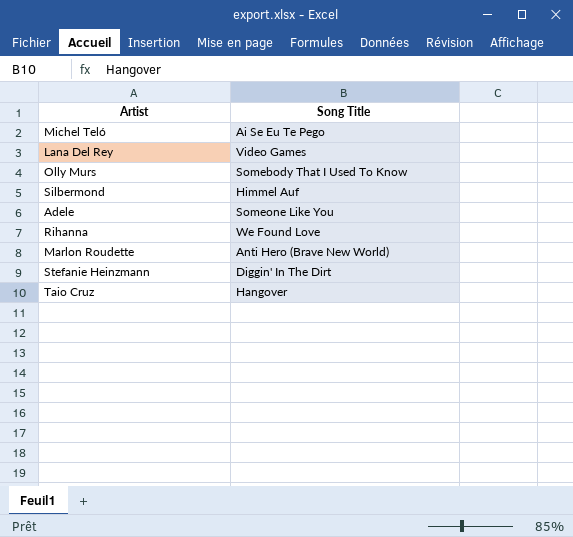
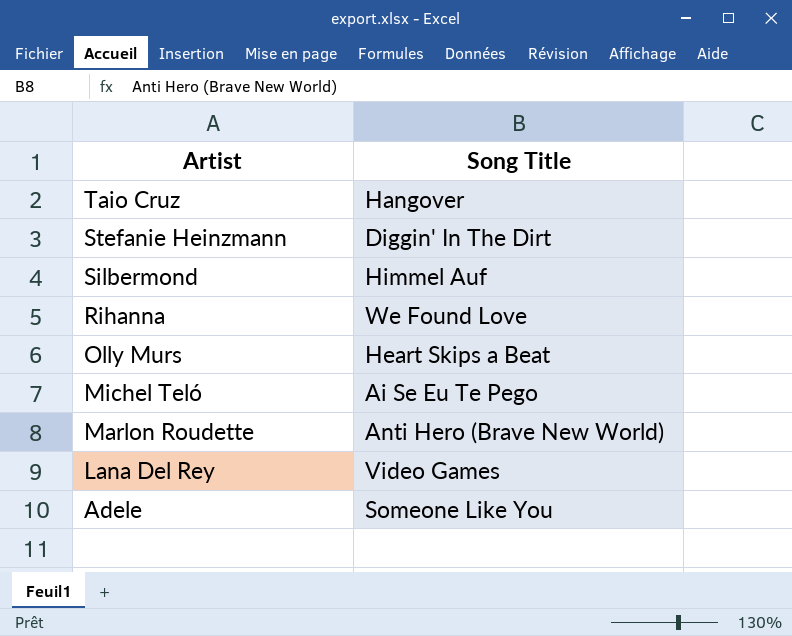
row order: none -> Artist descending
Olly Murs | Song Title: Somebody That I Used To Know -> Heart Skips a Beat

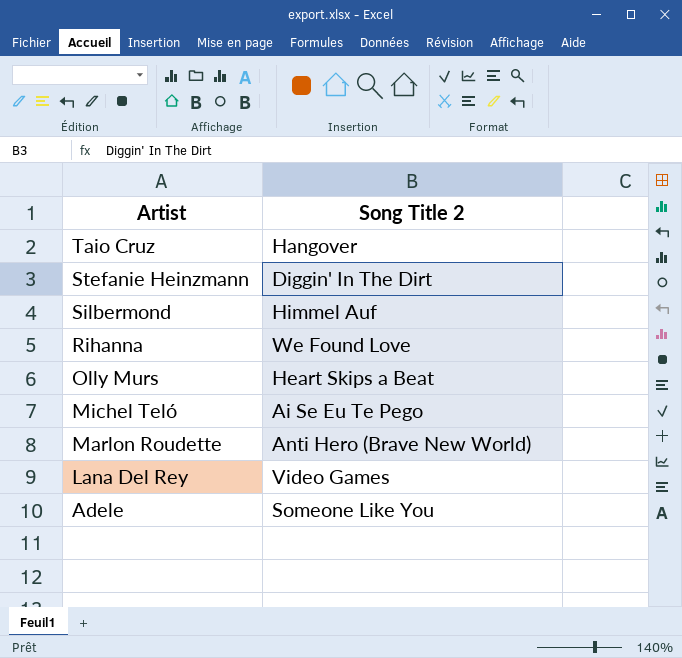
column name: Song Title -> Song Title 2

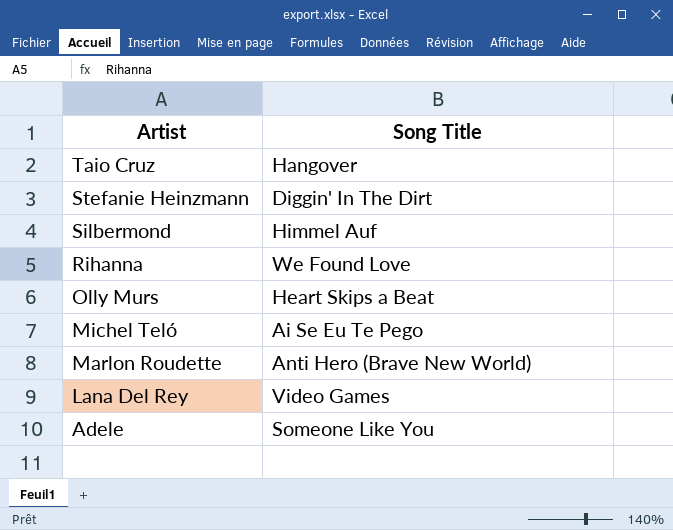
column name: Song Title 2 -> Song Title

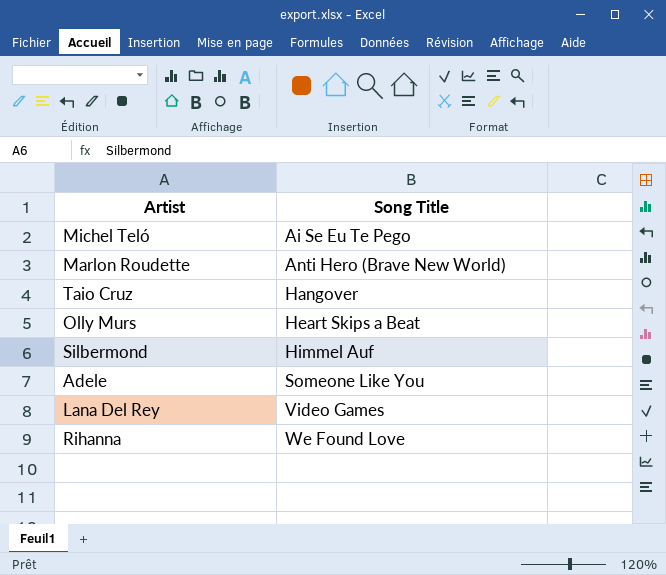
row order: Artist descending -> Song Title ascending
row Stefanie Heinzmann: Diggin' In The Dirt -> none

